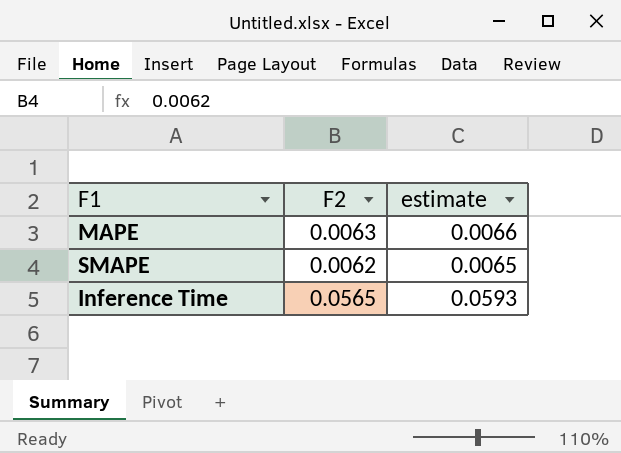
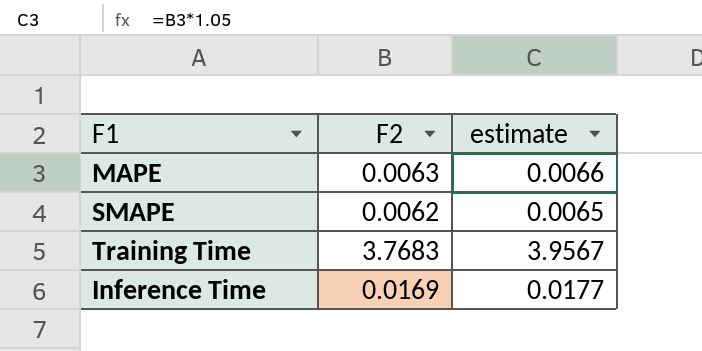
row Training Time: none -> 3.7683 | 3.9567
Inference Time | F2: 0.0565 -> 0.0169
Inference Time | estimate: 0.0593 -> 0.0177

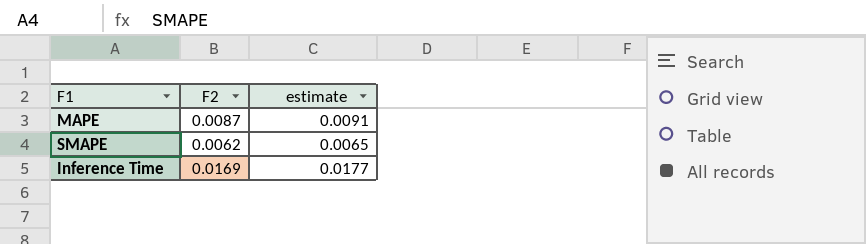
row Training Time: 3.7683 | 3.9567 -> none
MAPE | F2: 0.0063 -> 0.0087
MAPE | estimate: 0.0066 -> 0.0091

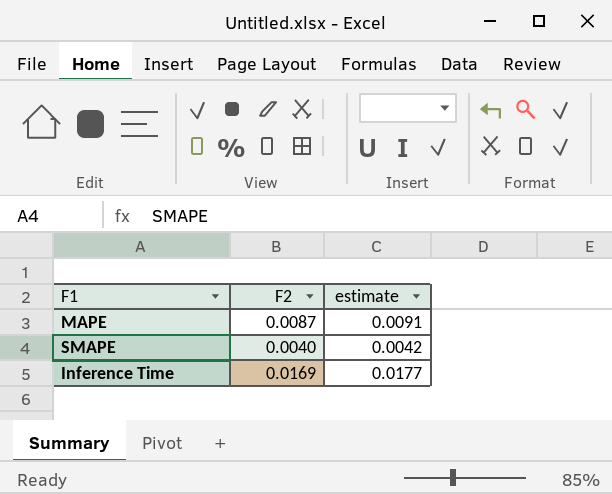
SMAPE | F2: 0.0062 -> 0.0040
SMAPE | estimate: 0.0065 -> 0.0042

